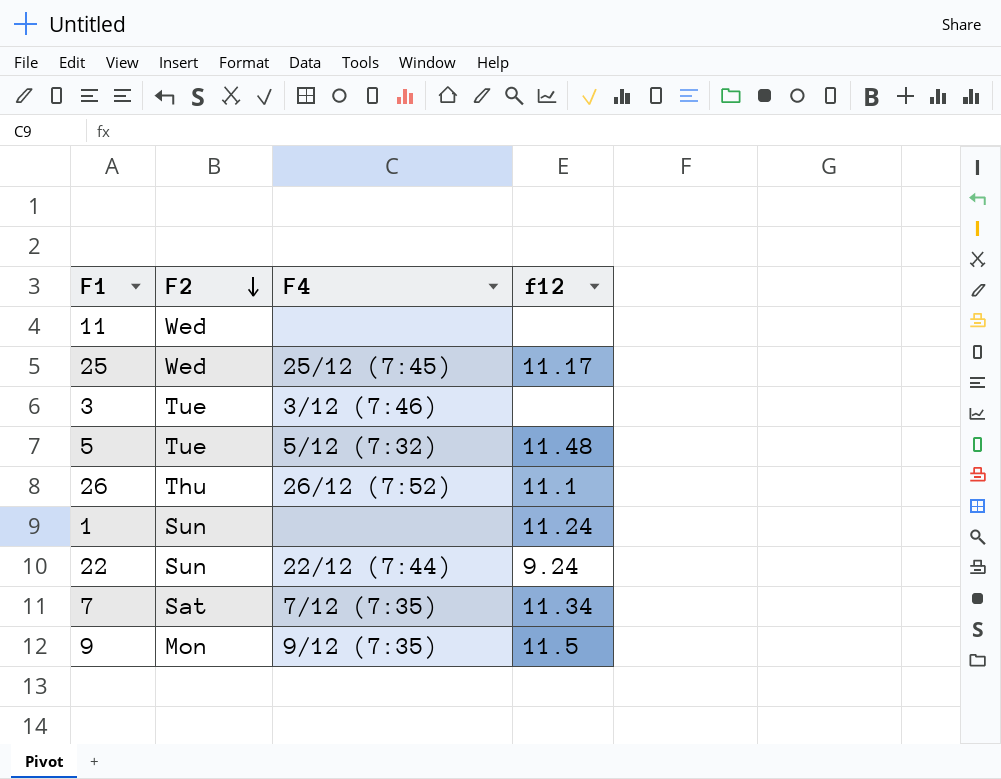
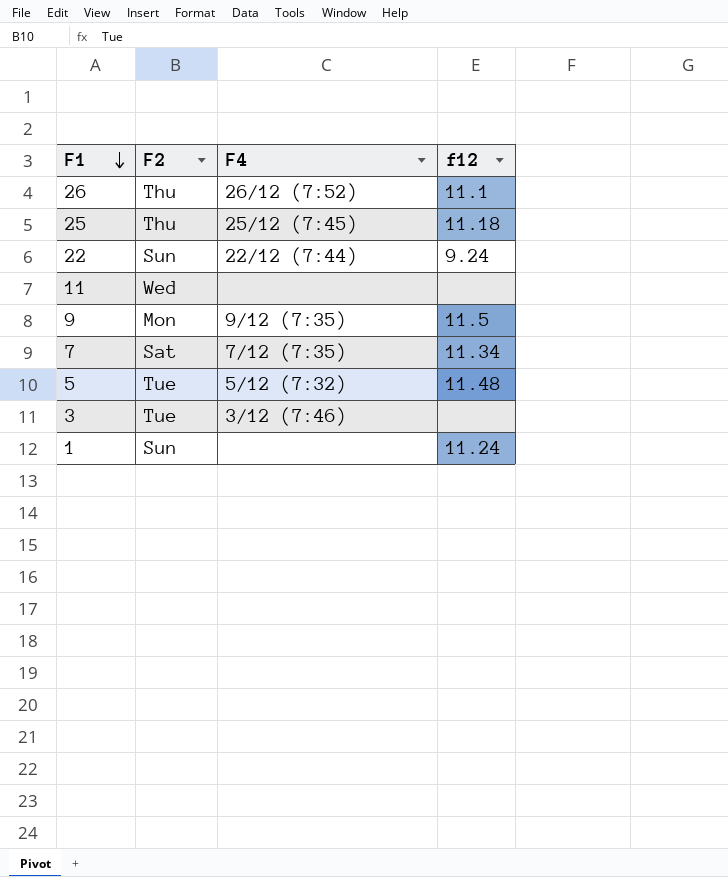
row order: F2 descending -> F1 descending
25 | F2: Wed -> Thu
25 | f12: 11.17 -> 11.18

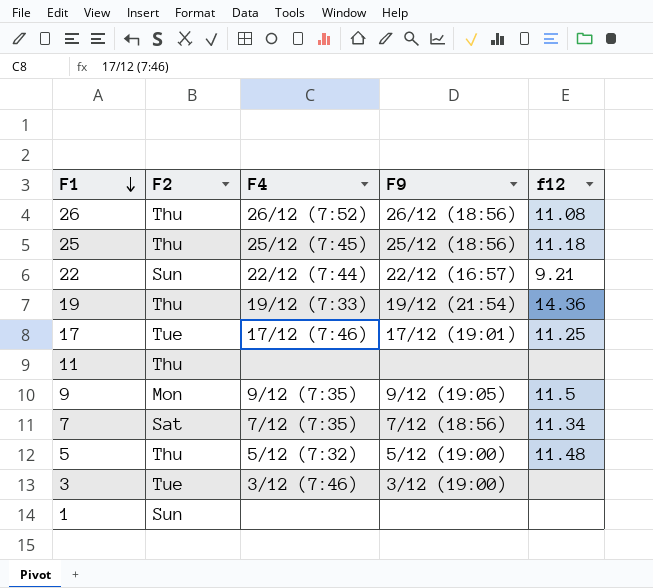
column F9 | position: none -> 4
26 | f12: 11.1 -> 11.08
22 | f12: 9.24 -> 9.21
row 19: none -> Thu | 19/12 (7:33) | 19/12 (21:54) | 14.36
row 17: none -> Tue | 17/12 (7:46) | 17/12 (19:01) | 11.25
11 | F2: Wed -> Thu
5 | F2: Tue -> Thu
1 | f12: 11.24 -> none

